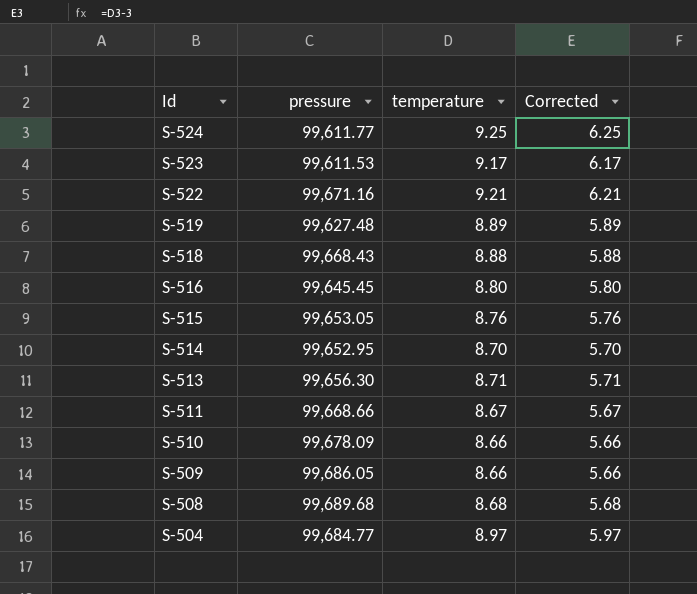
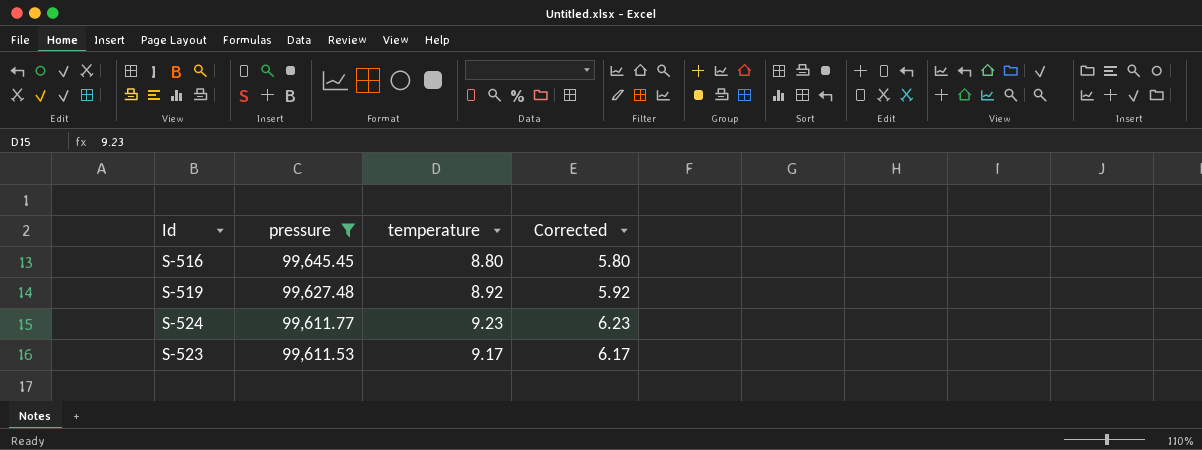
filter: none -> pressure <= 99,645.45
row order: Id descending -> pressure descending
S-519 | temperature: 8.89 -> 8.92
S-519 | Corrected: 5.89 -> 5.92
S-524 | temperature: 9.25 -> 9.23
S-524 | Corrected: 6.25 -> 6.23

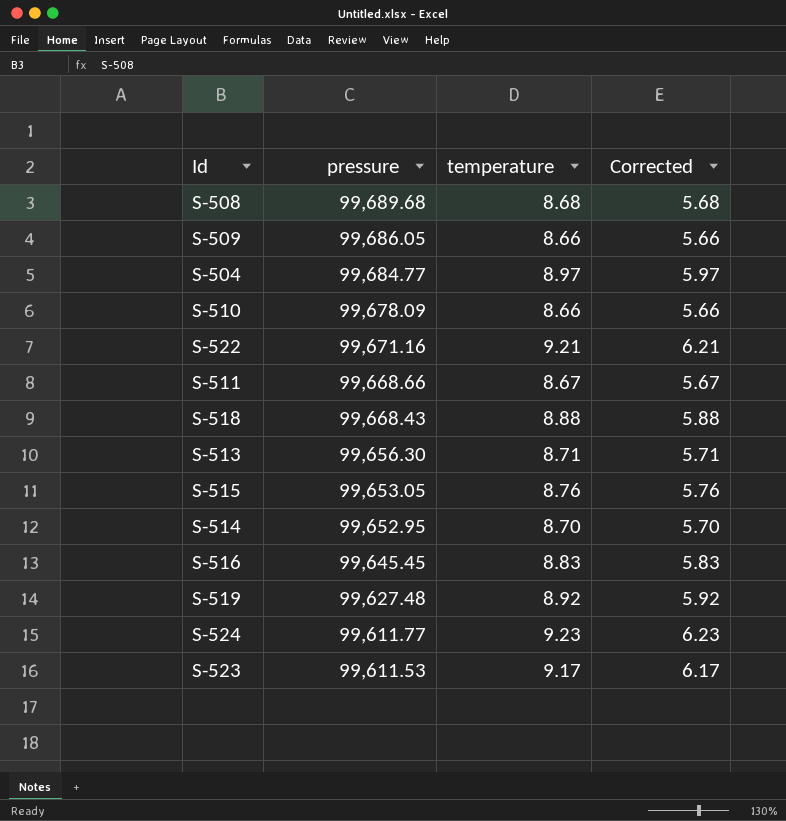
filter: pressure <= 99,645.45 -> none
S-516 | temperature: 8.80 -> 8.83
S-516 | Corrected: 5.80 -> 5.83

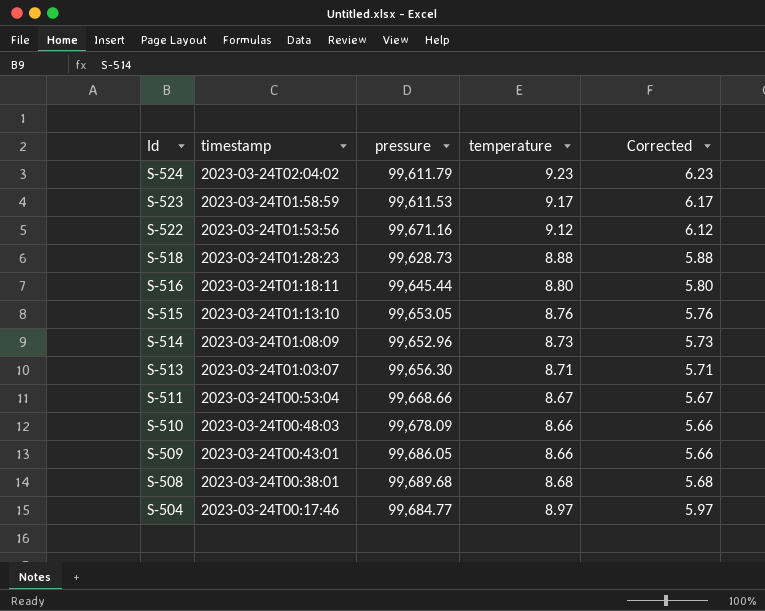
row order: pressure descending -> Id descending
column timestamp | position: none -> 2
row S-519: 99,627.48 | 8.92 | 5.92 -> none
S-524 | pressure: 99,611.77 -> 99,611.79
S-522 | temperature: 9.21 -> 9.12
S-522 | Corrected: 6.21 -> 6.12
S-518 | pressure: 99,668.43 -> 99,628.73
S-516 | pressure: 99,645.45 -> 99,645.44
S-516 | temperature: 8.83 -> 8.80
S-516 | Corrected: 5.83 -> 5.80
S-514 | pressure: 99,652.95 -> 99,652.96
S-514 | temperature: 8.70 -> 8.73
S-514 | Corrected: 5.70 -> 5.73

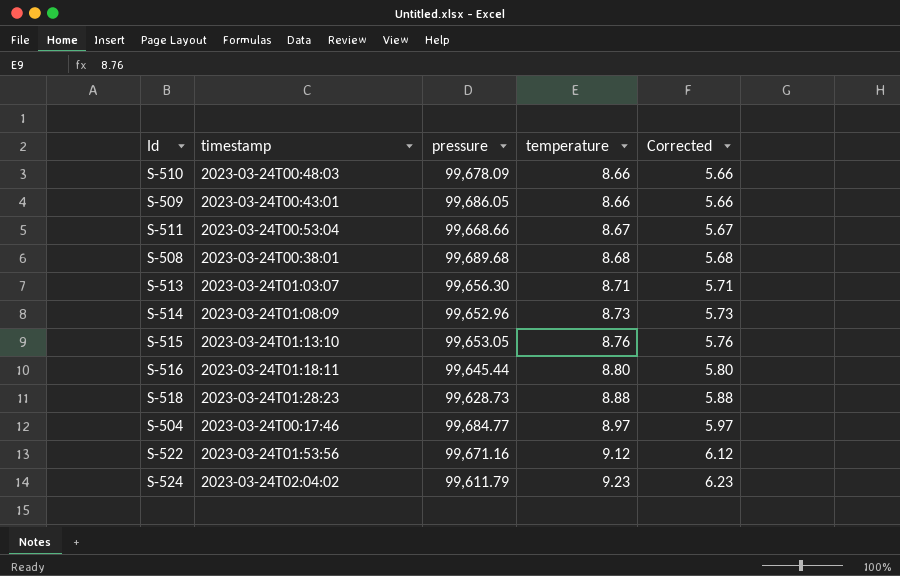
row order: Id descending -> temperature ascending
row S-523: 2023-03-24T01:58:59 | 99,611.53 | 9.17 | 6.17 -> none

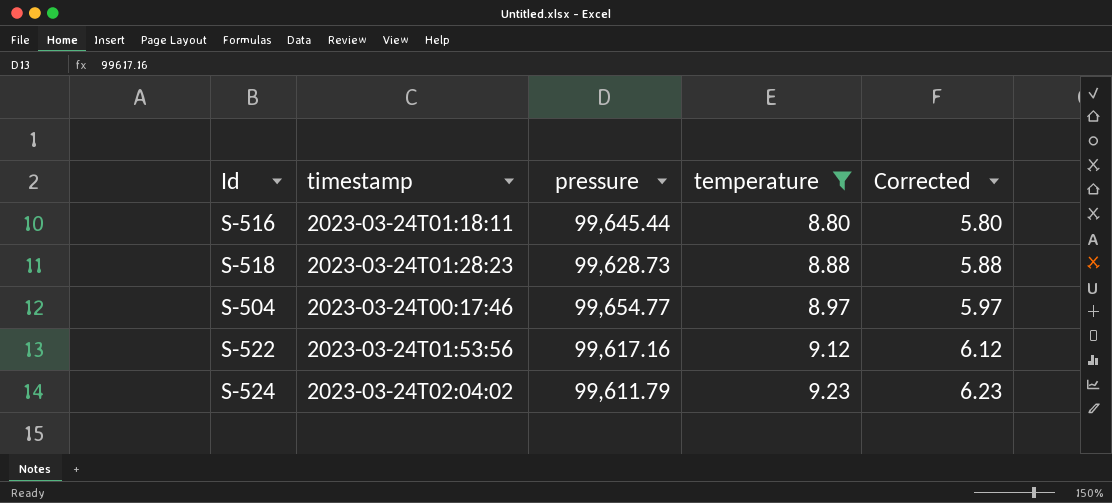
filter: none -> temperature >= 8.80
S-504 | pressure: 99,684.77 -> 99,654.77
S-522 | pressure: 99,671.16 -> 99,617.16

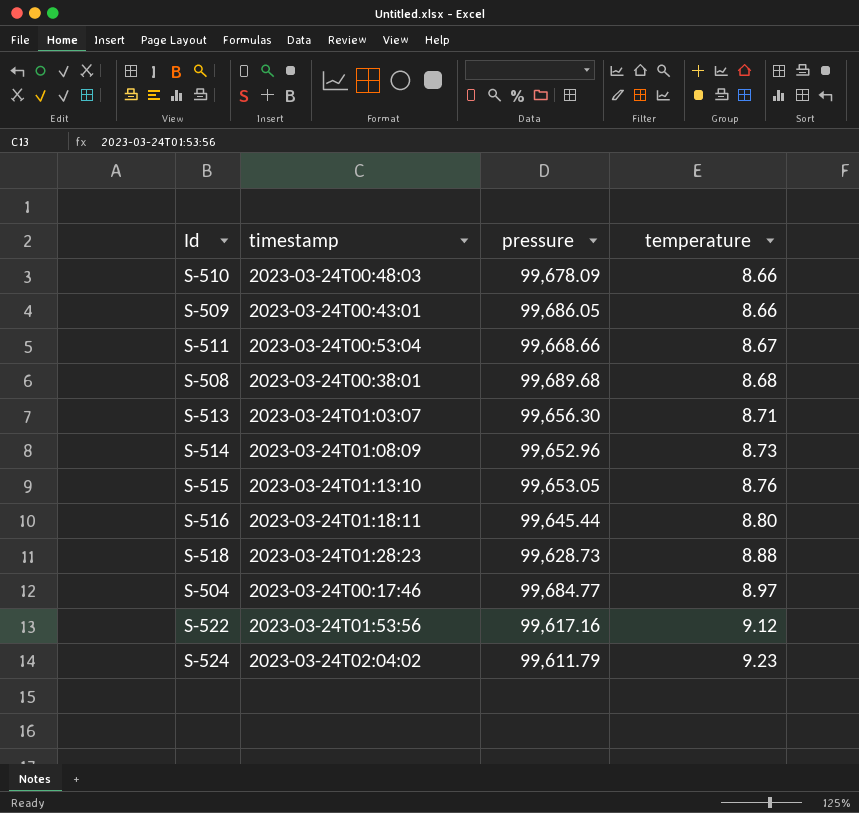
filter: temperature >= 8.80 -> none
column Corrected | formula: [temperature] - 3 -> none
S-504 | pressure: 99,654.77 -> 99,684.77

